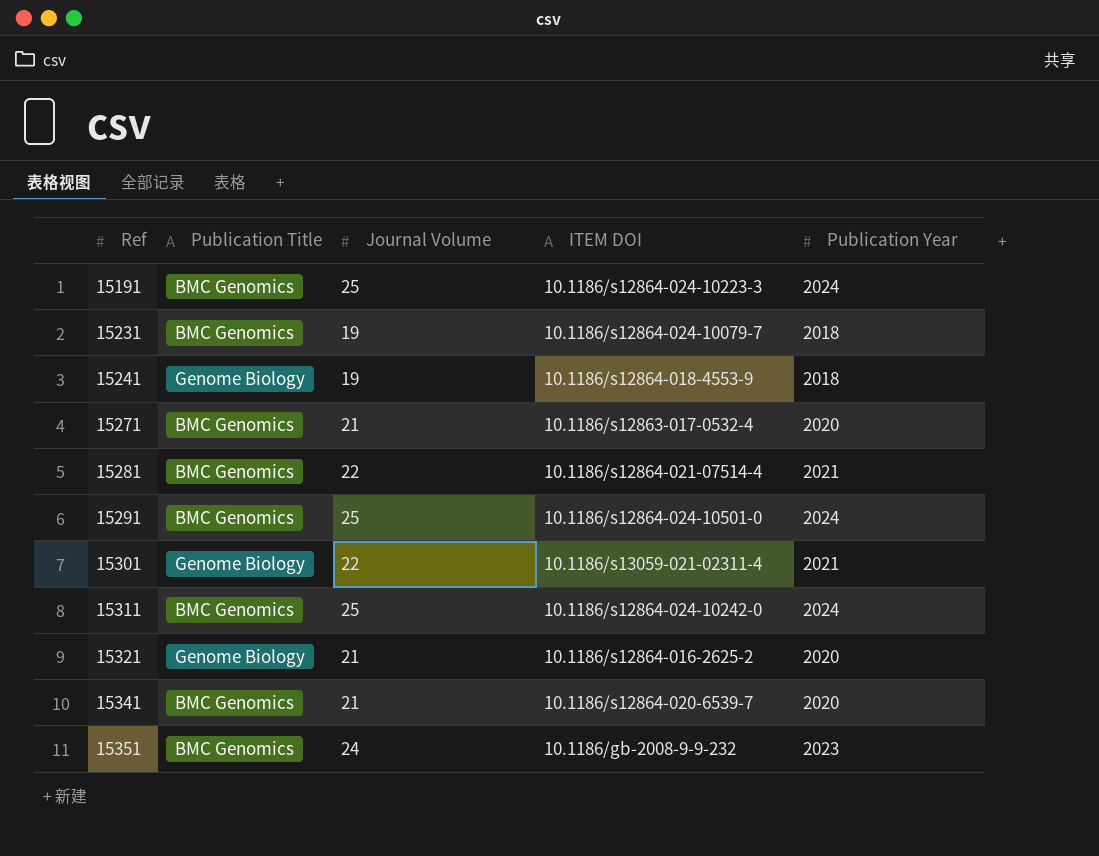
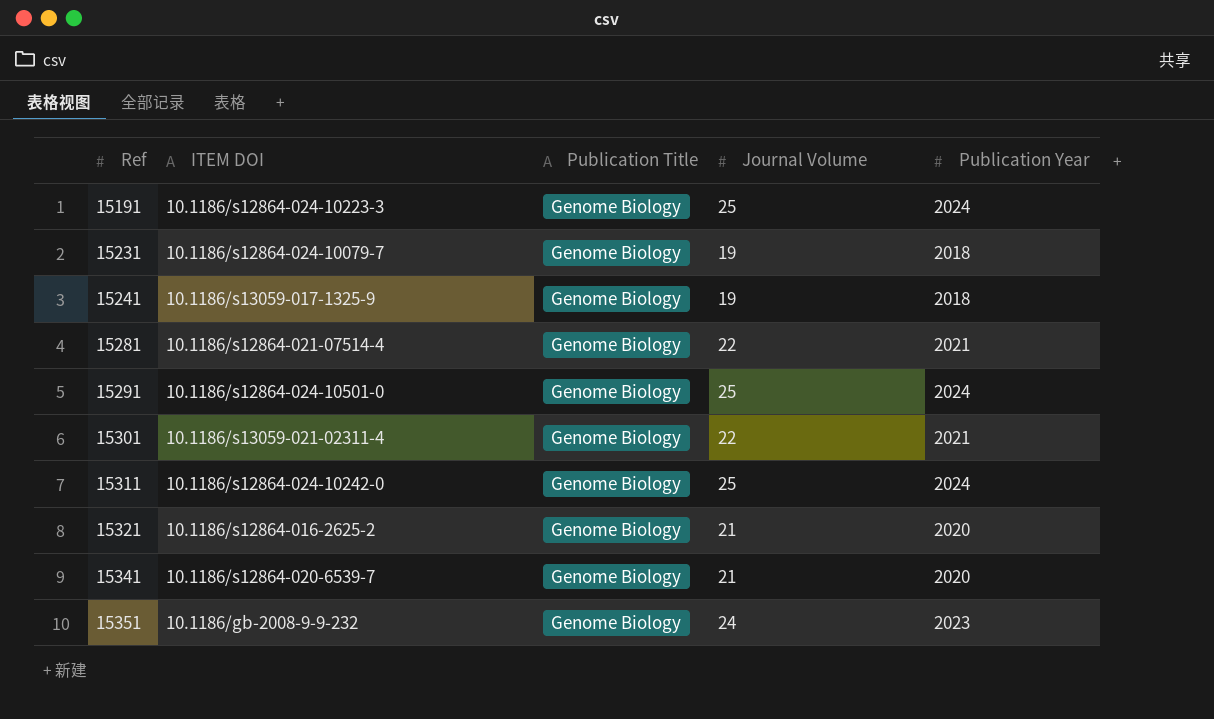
column ITEM DOI | position: 4 -> 2
row 15271: BMC Genomics | 21 | 10.1186/s12863-017-0532-4 | 2020 -> none
15191 | Publication Title: BMC Genomics -> Genome Biology
15231 | Publication Title: BMC Genomics -> Genome Biology
15241 | ITEM DOI: 10.1186/s12864-018-4553-9 -> 10.1186/s13059-017-1325-9
15281 | Publication Title: BMC Genomics -> Genome Biology
15291 | Publication Title: BMC Genomics -> Genome Biology
15311 | Publication Title: BMC Genomics -> Genome Biology
15341 | Publication Title: BMC Genomics -> Genome Biology
15351 | Publication Title: BMC Genomics -> Genome Biology

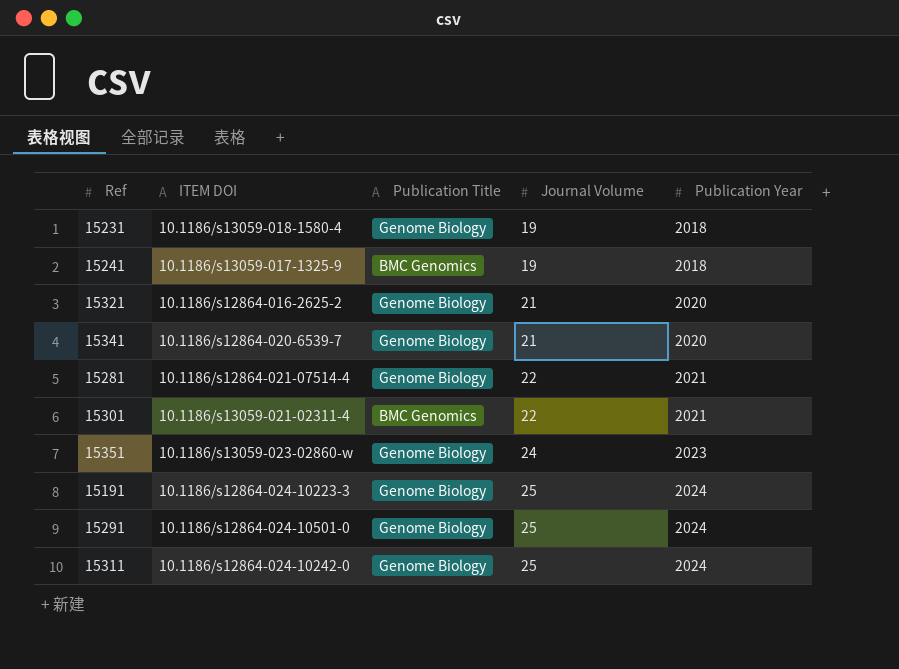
row order: Ref ascending -> Journal Volume ascending
15231 | ITEM DOI: 10.1186/s12864-024-10079-7 -> 10.1186/s13059-018-1580-4
15241 | Publication Title: Genome Biology -> BMC Genomics
15301 | Publication Title: Genome Biology -> BMC Genomics
15351 | ITEM DOI: 10.1186/gb-2008-9-9-232 -> 10.1186/s13059-023-02860-w

